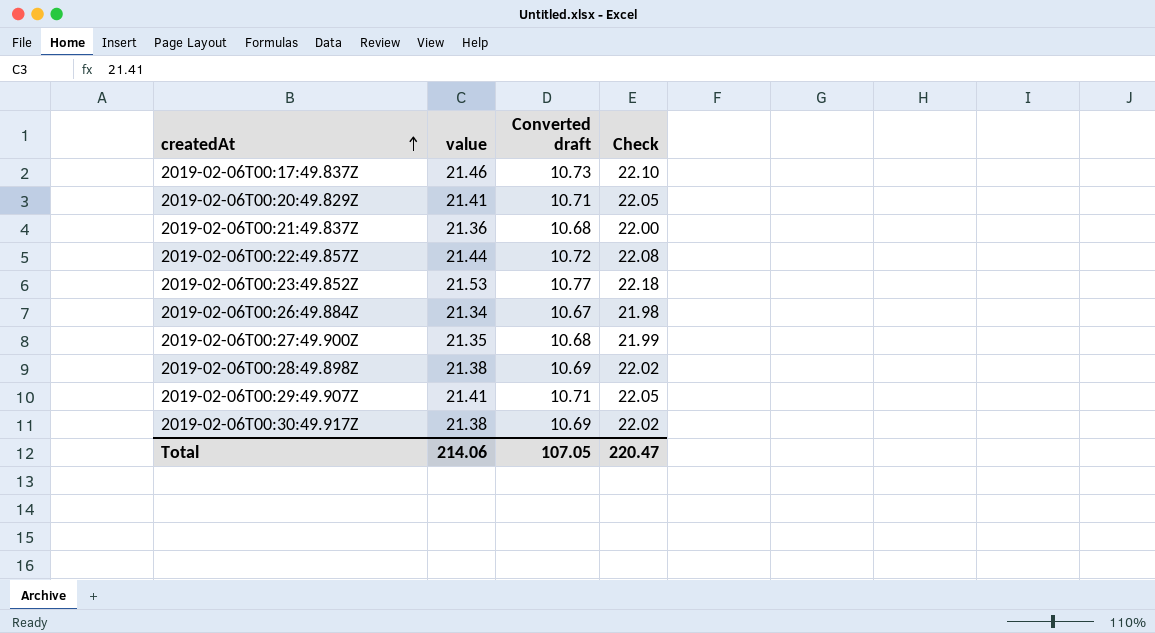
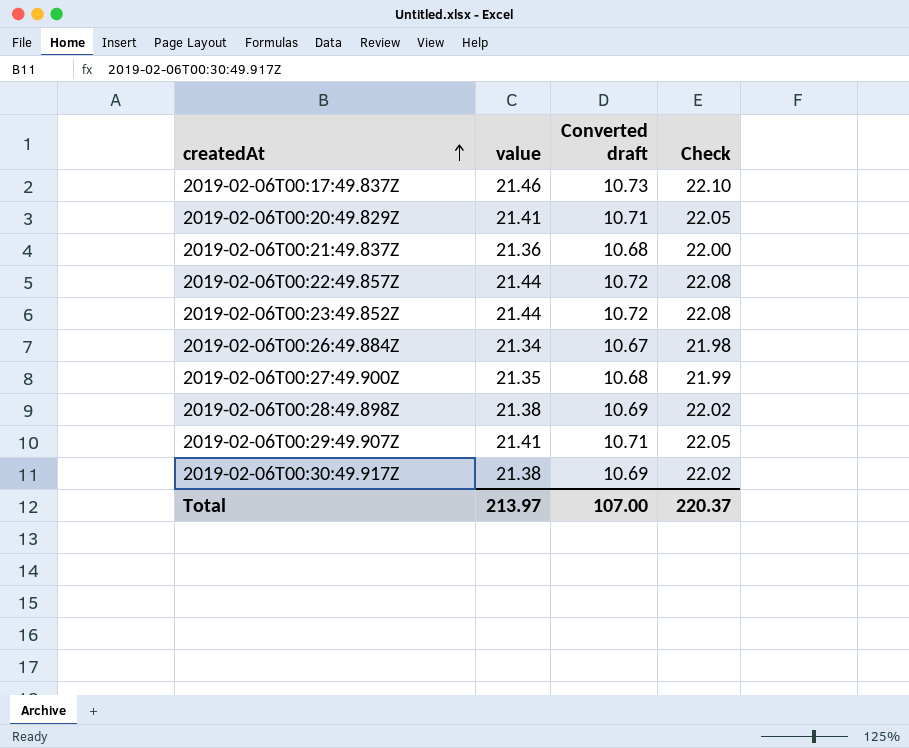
2019-02-06T00:23:49.852Z | value: 21.53 -> 21.44
2019-02-06T00:23:49.852Z | Converted draft: 10.77 -> 10.72
2019-02-06T00:23:49.852Z | Check: 22.18 -> 22.08
Total | value: 214.06 -> 213.97
Total | Converted draft: 107.05 -> 107.00
Total | Check: 220.47 -> 220.37

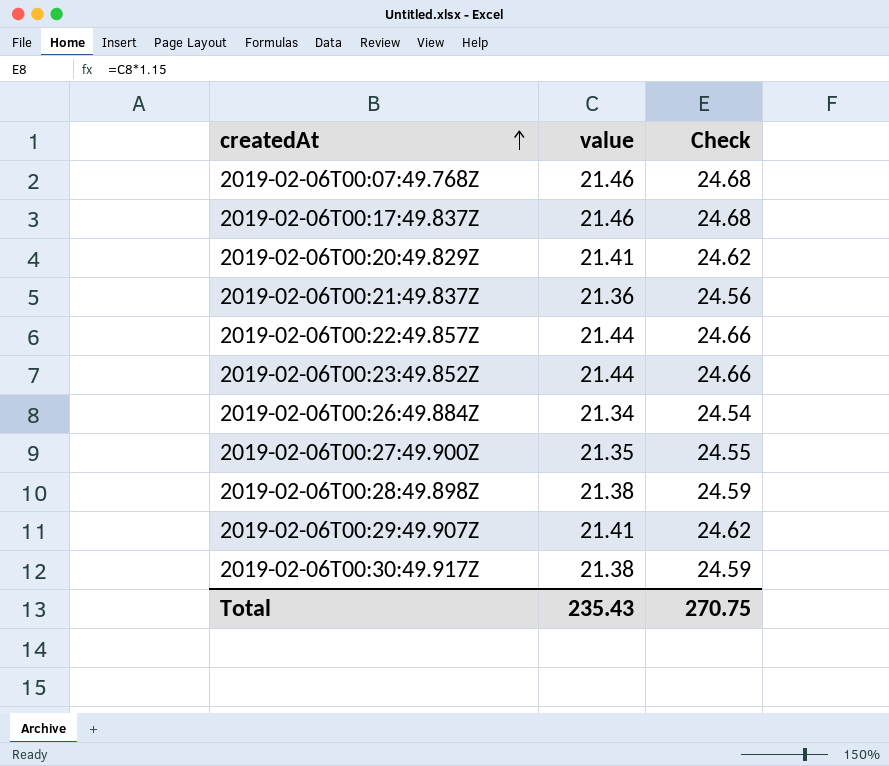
column Converted draft | formula: [value] * 0.5 -> none
column Check | formula: [value] * 1.03 -> [value] * 1.15
row 2019-02-06T00:07:49.768Z: none -> 21.46 | 24.68
Total | value: 213.97 -> 235.43
Total | Check: 220.37 -> 270.75

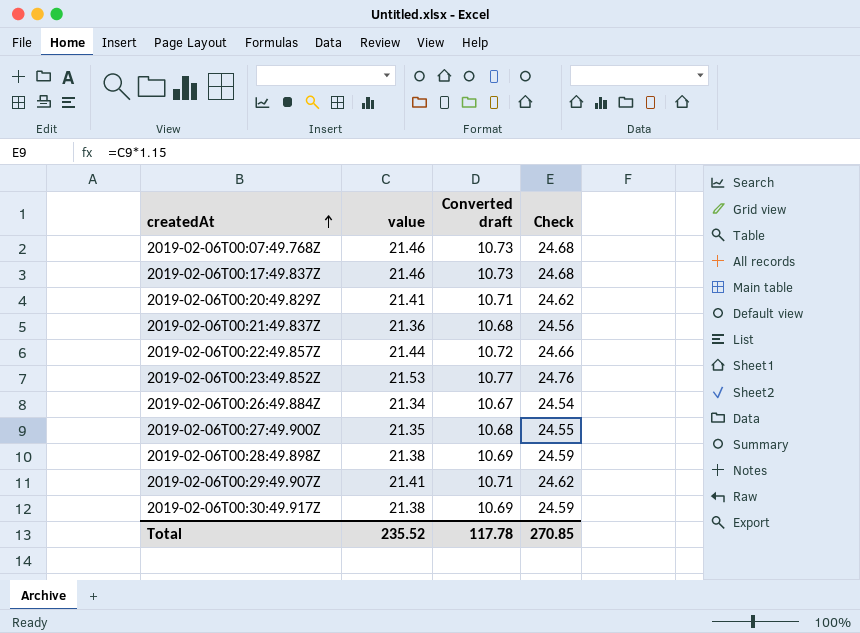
column Converted draft | formula: none -> [value] * 0.5
2019-02-06T00:23:49.852Z | value: 21.44 -> 21.53
2019-02-06T00:23:49.852Z | Check: 24.66 -> 24.76
Total | value: 235.43 -> 235.52
Total | Check: 270.75 -> 270.85

